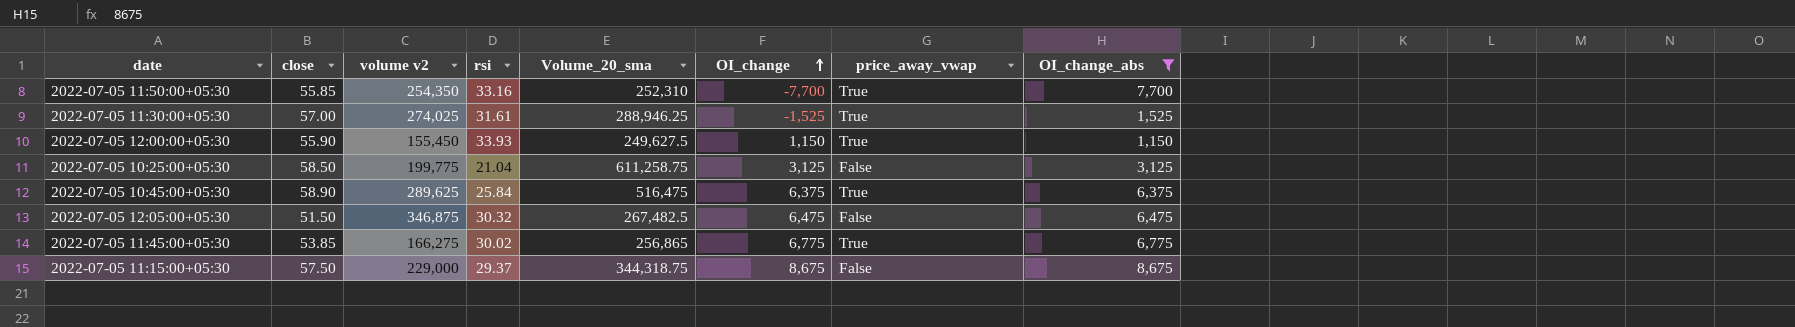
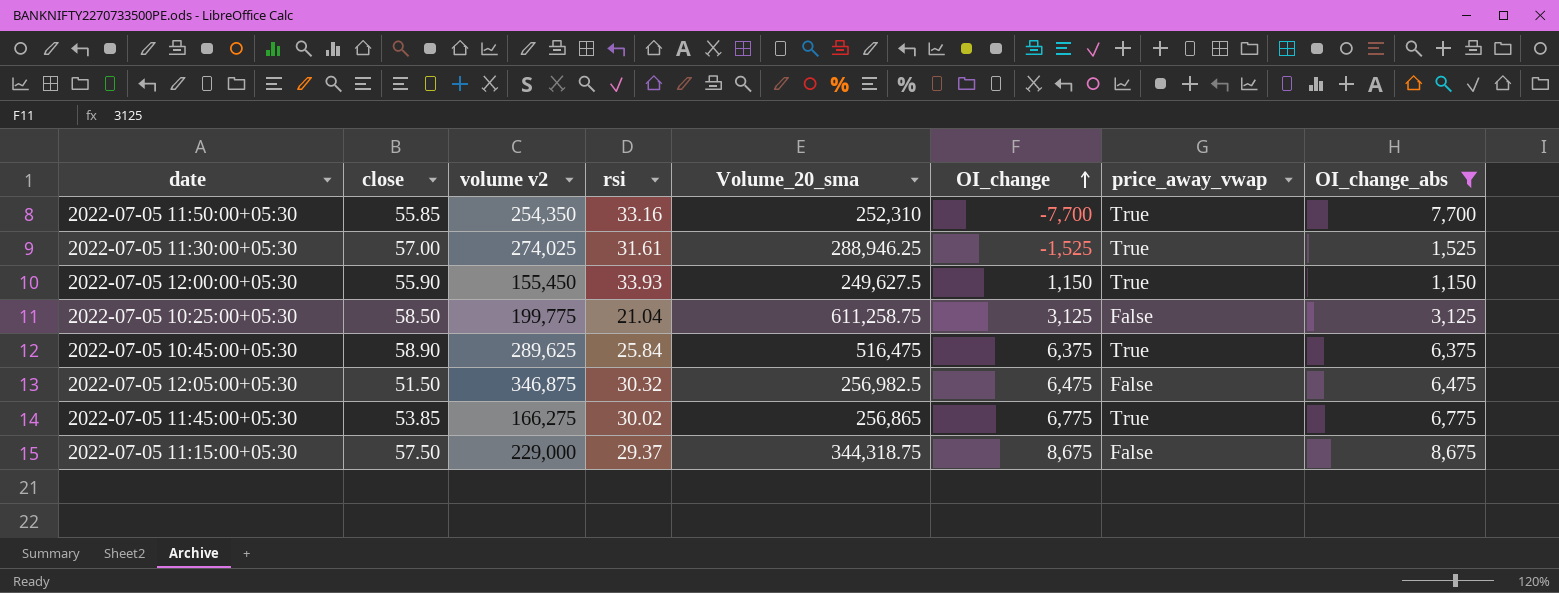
2022-07-05 12:05:00+05:30 | Volume_20_sma: 267,482.5 -> 256,982.5

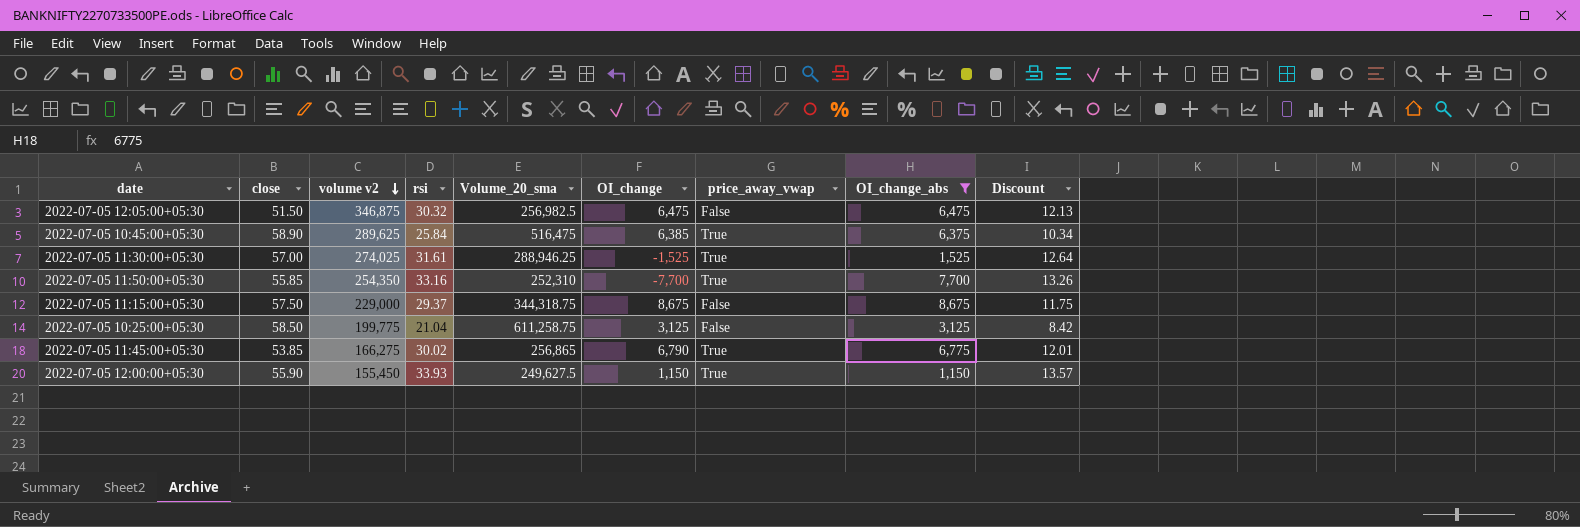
row order: OI_change ascending -> volume v2 descending
column Discount | formula: none -> [rsi] * 0.4
2022-07-05 10:45:00+05:30 | OI_change: 6,375 -> 6,385
2022-07-05 11:45:00+05:30 | OI_change: 6,775 -> 6,790

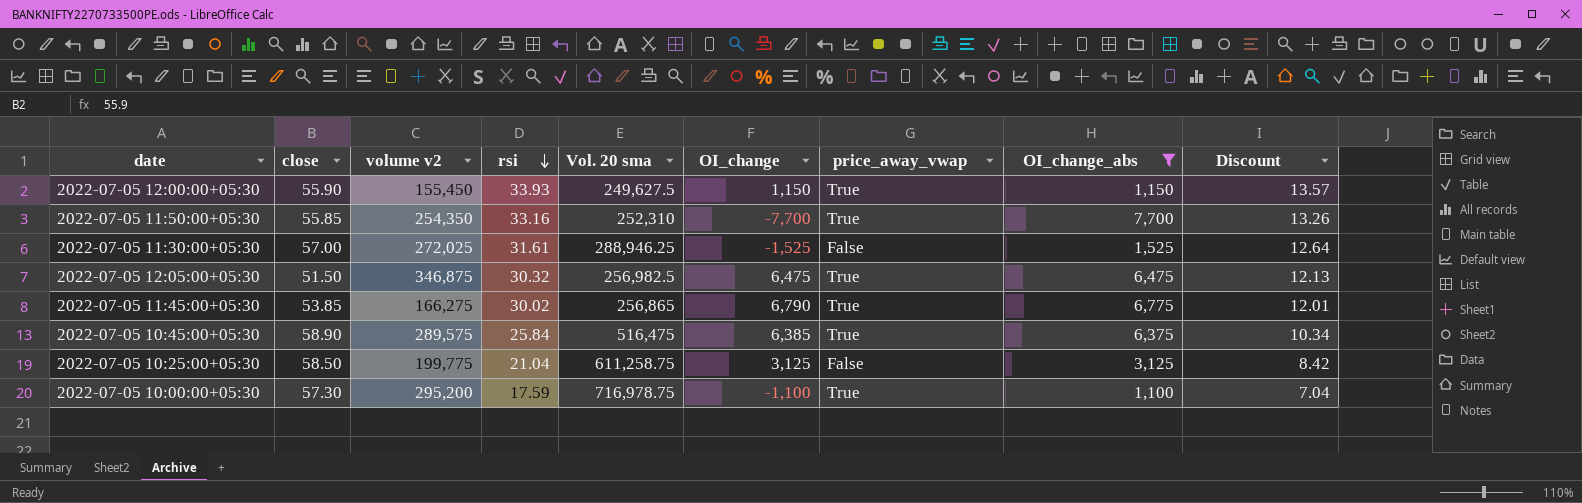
row order: volume v2 descending -> rsi descending
column name: Volume_20_sma -> Vol. 20 sma
row 2022-07-05 11:15:00+05:30: 57.50 | 229,000 | 29.37 | 344,318.75 | 8,675 | False | 8,675 | 11.75 -> none
2022-07-05 11:30:00+05:30 | volume v2: 274,025 -> 272,025
2022-07-05 11:30:00+05:30 | price_away_vwap: True -> False
2022-07-05 12:05:00+05:30 | price_away_vwap: False -> True
2022-07-05 10:45:00+05:30 | volume v2: 289,625 -> 289,575
row 2022-07-05 10:00:00+05:30: none -> 57.30 | 295,200 | 17.59 | 716,978.75 | -1,100 | True | 1,100 | 7.04

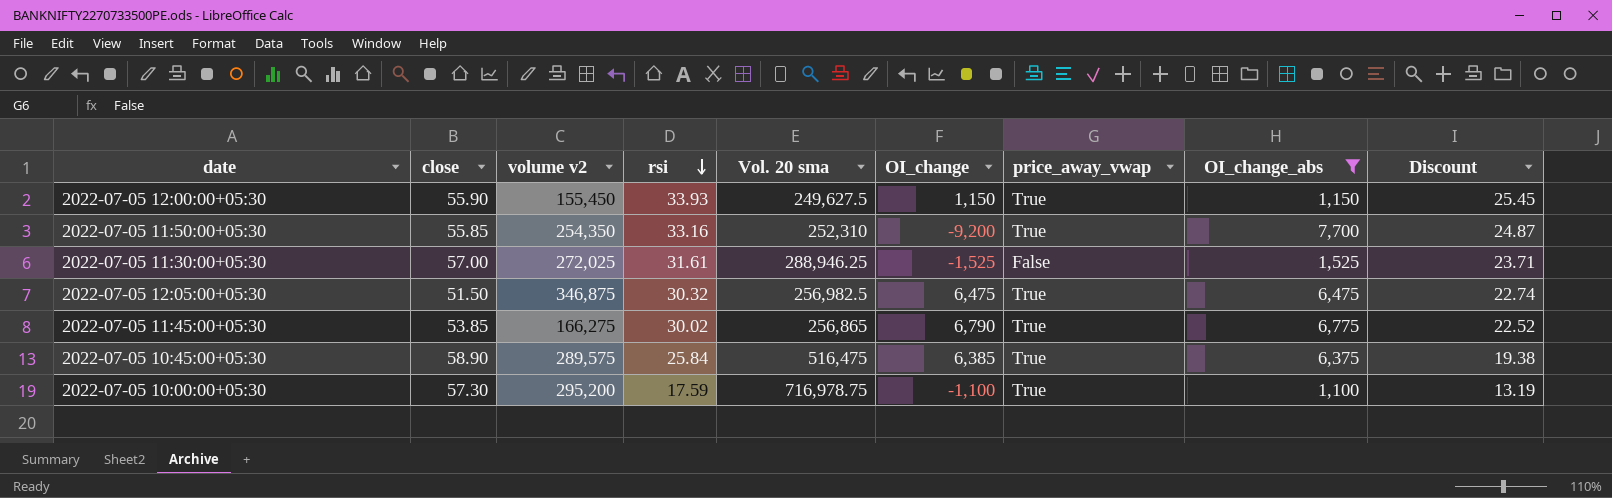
column Discount | formula: [rsi] * 0.4 -> [rsi] * 0.75
row 2022-07-05 10:25:00+05:30: 58.50 | 199,775 | 21.04 | 611,258.75 | 3,125 | False | 3,125 | 8.42 -> none
2022-07-05 11:50:00+05:30 | OI_change: -7,700 -> -9,200

